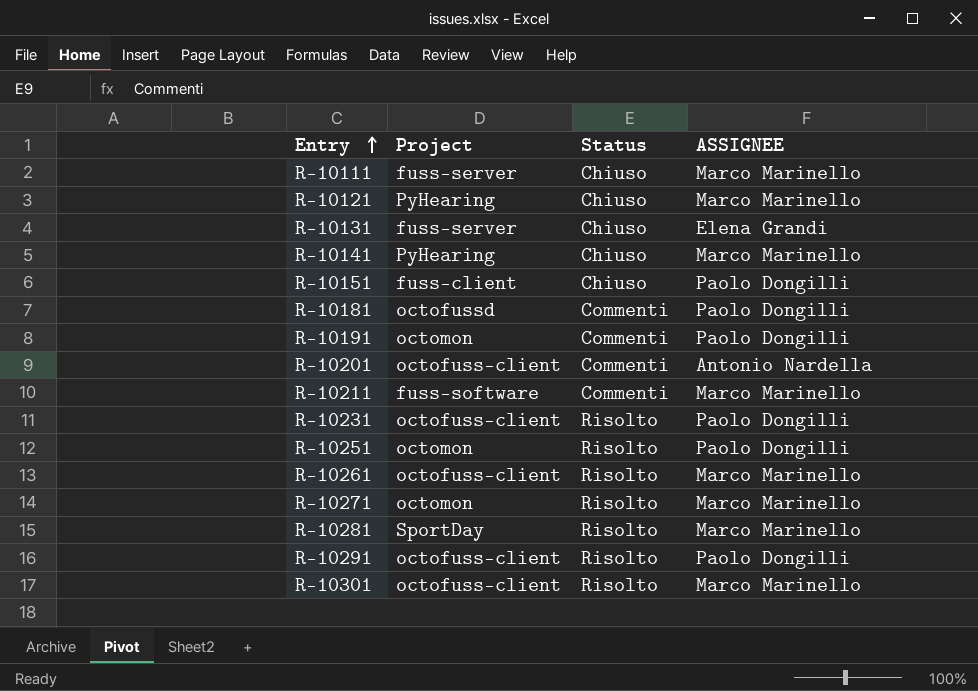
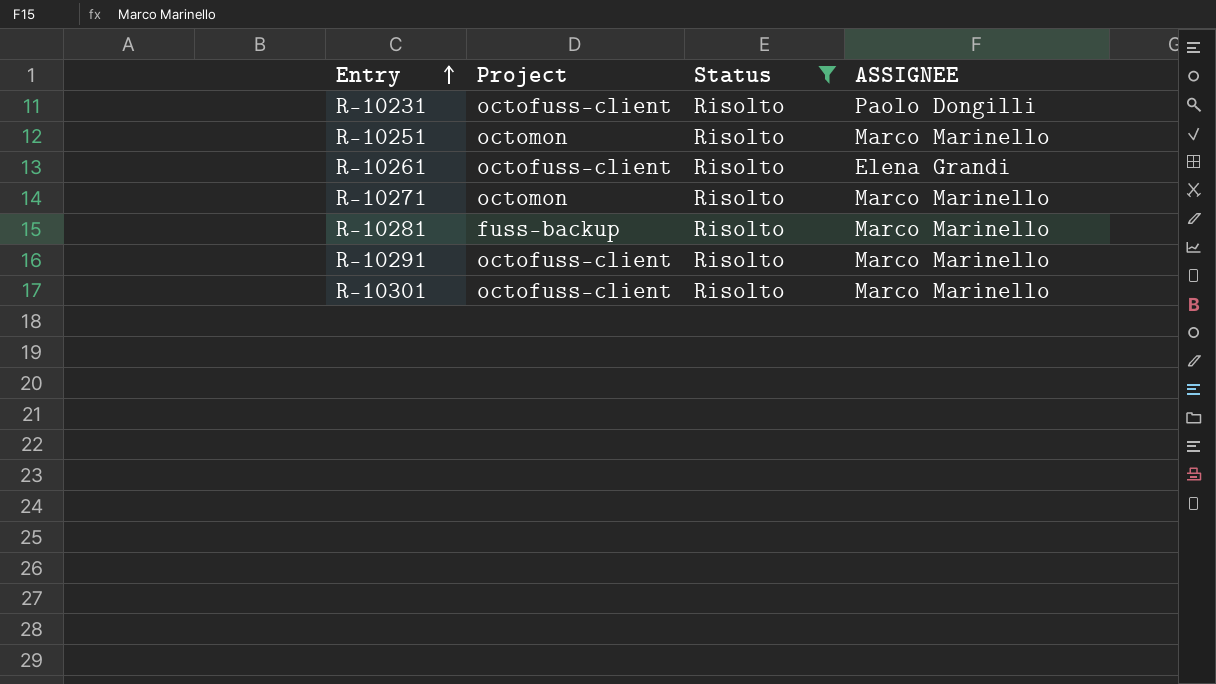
filter: none -> Status = Risolto
R-10251 | ASSIGNEE: Paolo Dongilli -> Marco Marinello
R-10261 | ASSIGNEE: Marco Marinello -> Elena Grandi
R-10281 | Project: SportDay -> fuss-backup
R-10291 | ASSIGNEE: Paolo Dongilli -> Marco Marinello

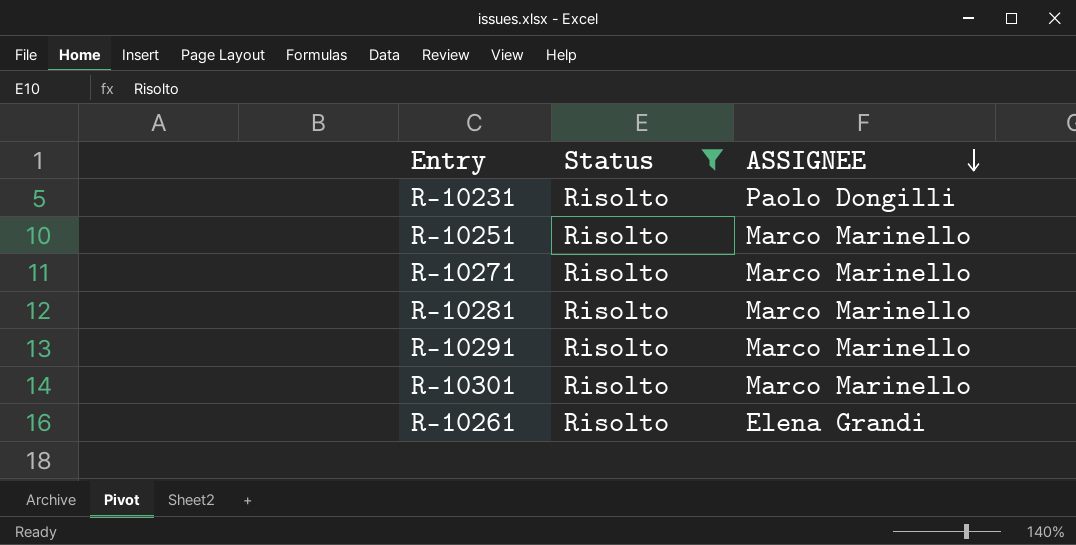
row order: Entry ascending -> ASSIGNEE descending
column Project | position: 2 -> none

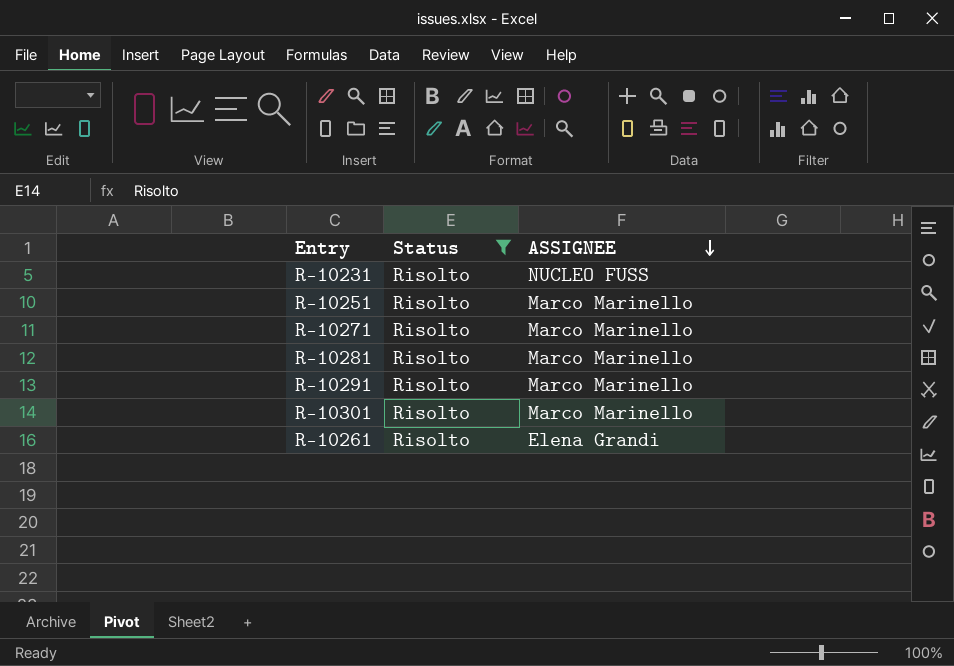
R-10231 | ASSIGNEE: Paolo Dongilli -> NUCLEO FUSS

